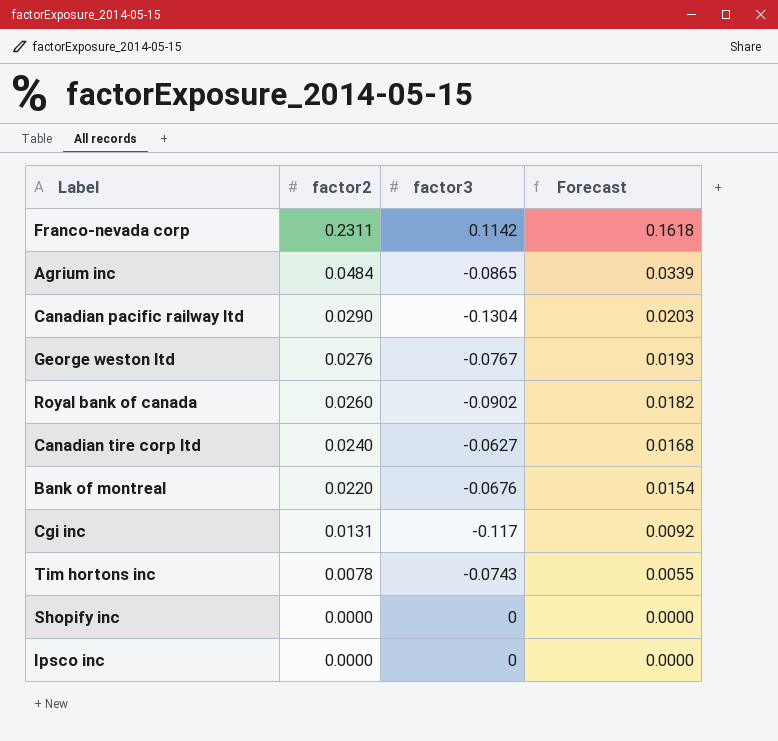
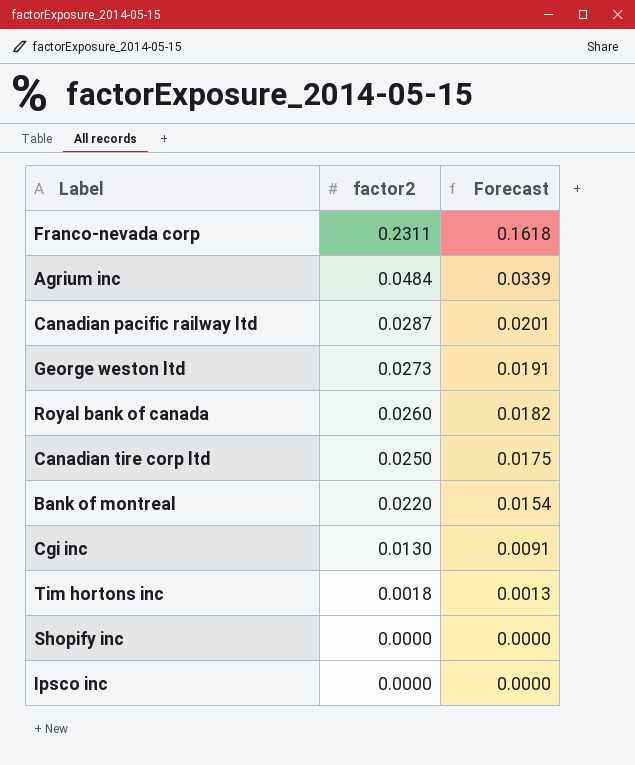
column factor3 | position: 3 -> none
Canadian pacific railway ltd | factor2: 0.0290 -> 0.0287
Canadian pacific railway ltd | Forecast: 0.0203 -> 0.0201
George weston ltd | factor2: 0.0276 -> 0.0273
George weston ltd | Forecast: 0.0193 -> 0.0191
Canadian tire corp ltd | factor2: 0.0240 -> 0.0250
Canadian tire corp ltd | Forecast: 0.0168 -> 0.0175
Cgi inc | factor2: 0.0131 -> 0.0130
Cgi inc | Forecast: 0.0092 -> 0.0091
Tim hortons inc | factor2: 0.0078 -> 0.0018
Tim hortons inc | Forecast: 0.0055 -> 0.0013

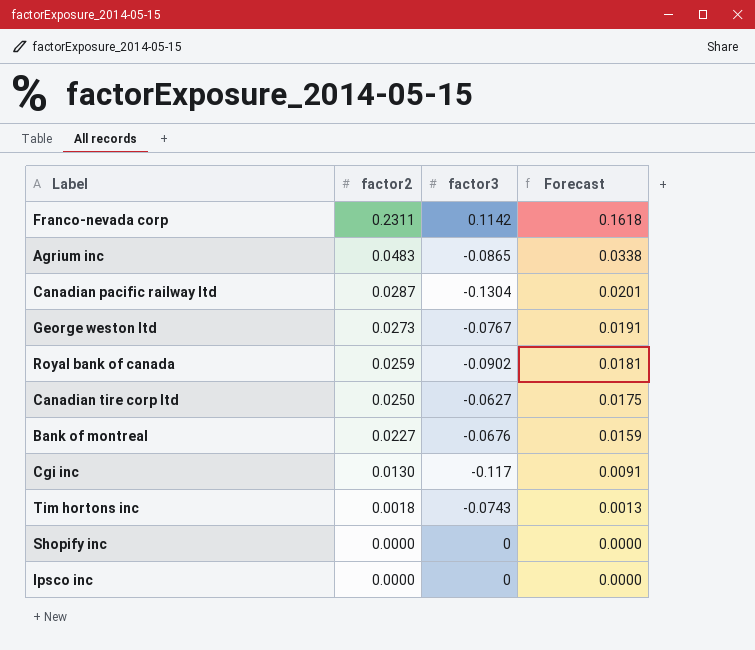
column factor3 | position: none -> 3
Agrium inc | factor2: 0.0484 -> 0.0483
Agrium inc | Forecast: 0.0339 -> 0.0338
Royal bank of canada | factor2: 0.0260 -> 0.0259
Royal bank of canada | Forecast: 0.0182 -> 0.0181
Bank of montreal | factor2: 0.0220 -> 0.0227
Bank of montreal | Forecast: 0.0154 -> 0.0159

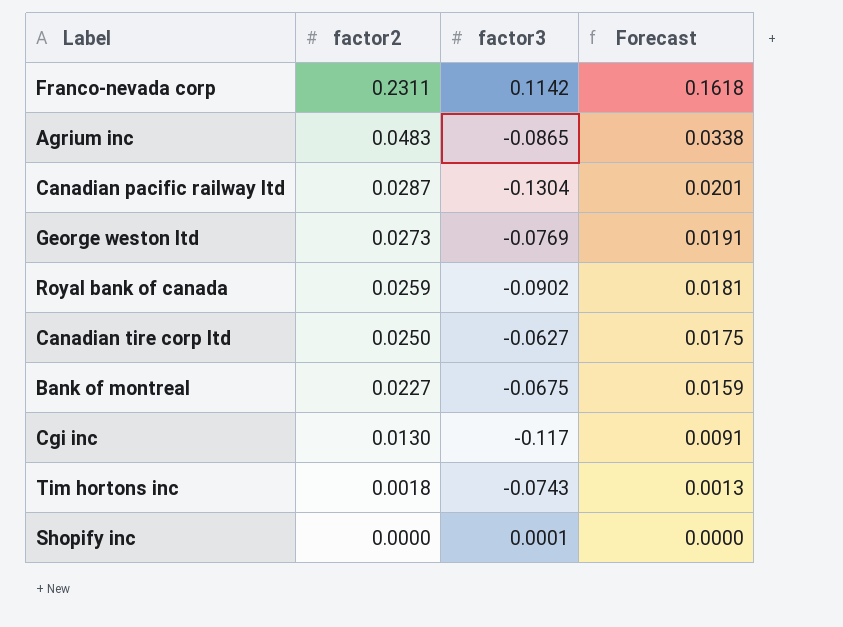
row Ipsco inc: 0.0000 | 0 | 0.0000 -> none
George weston ltd | factor3: -0.0767 -> -0.0769
Bank of montreal | factor3: -0.0676 -> -0.0675
Shopify inc | factor3: 0 -> 0.0001

